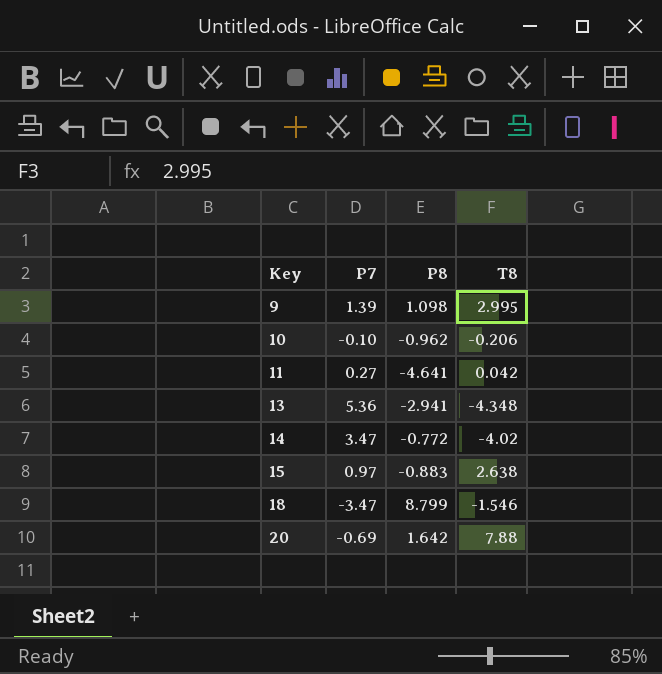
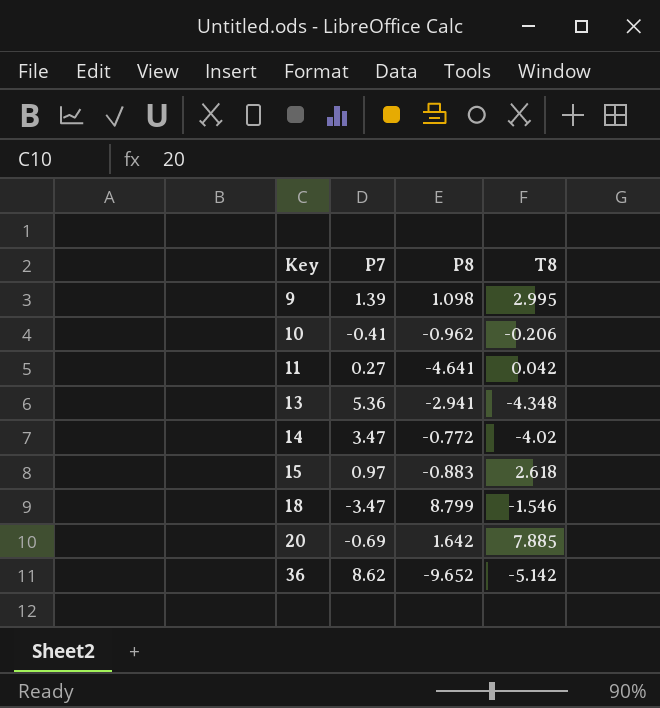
10 | P7: -0.10 -> -0.41
15 | T8: 2.638 -> 2.618
20 | T8: 7.88 -> 7.885
row 36: none -> 8.62 | -9.652 | -5.142

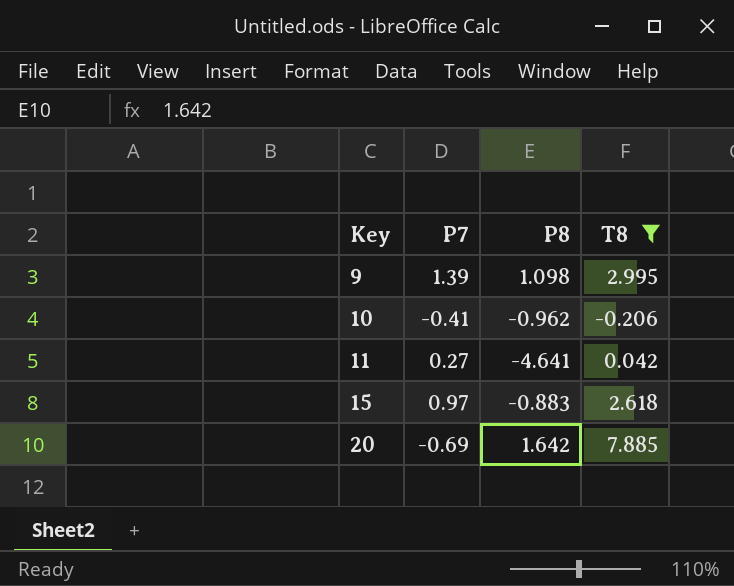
filter: none -> T8 >= -0.206

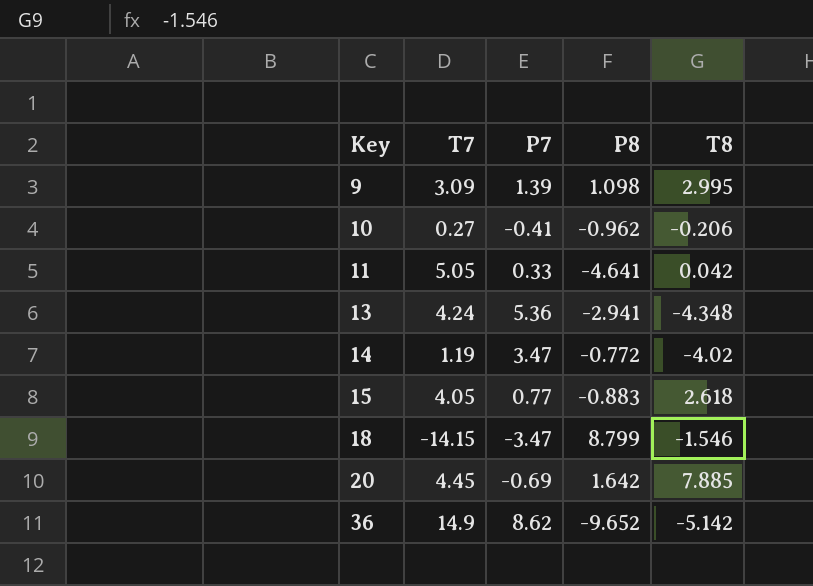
filter: T8 >= -0.206 -> none
column T7 | position: none -> 2
11 | P7: 0.27 -> 0.33
15 | P7: 0.97 -> 0.77

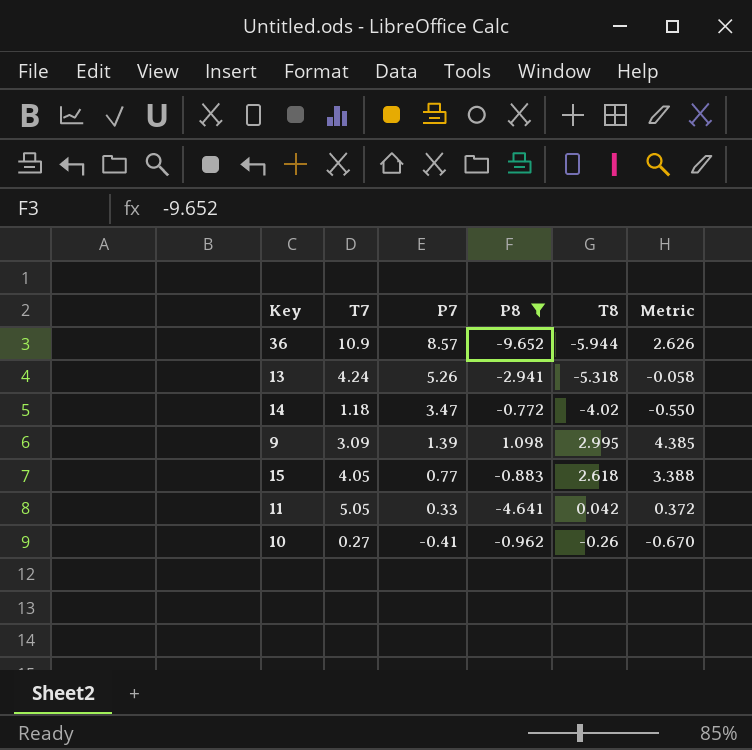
filter: none -> P8 <= 1.098
row order: Key ascending -> P7 descending
column Metric | formula: none -> [P7] + [T8]
36 | T7: 14.9 -> 10.9
36 | P7: 8.62 -> 8.57
36 | T8: -5.142 -> -5.944
13 | P7: 5.36 -> 5.26
13 | T8: -4.348 -> -5.318
14 | T7: 1.19 -> 1.18
10 | T8: -0.206 -> -0.26

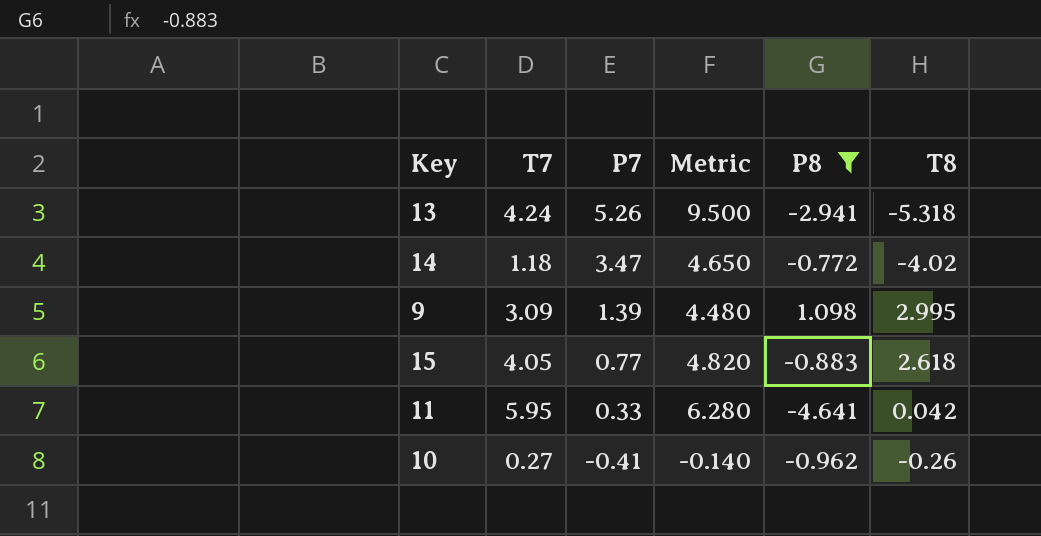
column Metric | formula: [P7] + [T8] -> [T7] + [P7]
column Metric | position: 6 -> 4
row 36: 10.9 | 8.57 | -9.652 | -5.944 | 2.626 -> none
11 | T7: 5.05 -> 5.95

